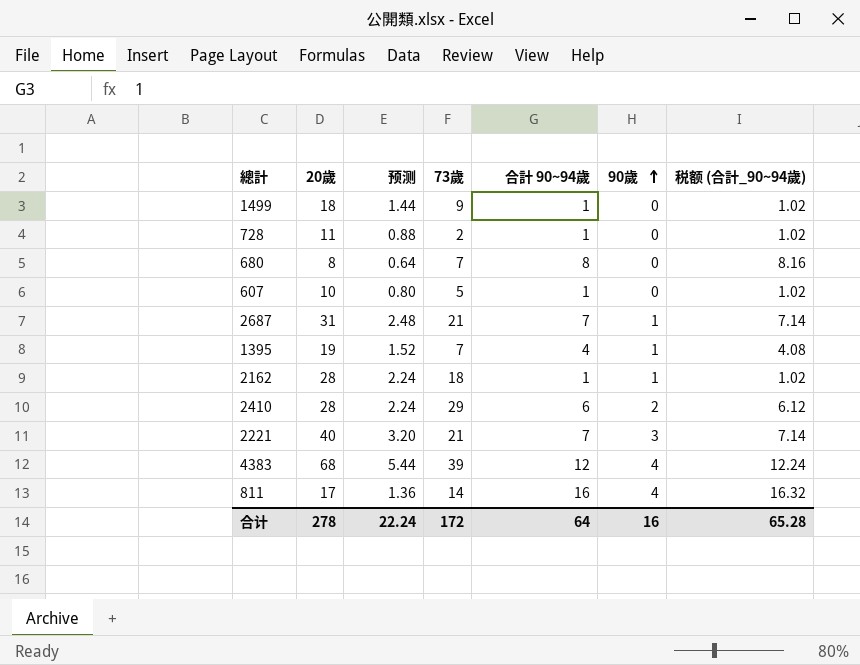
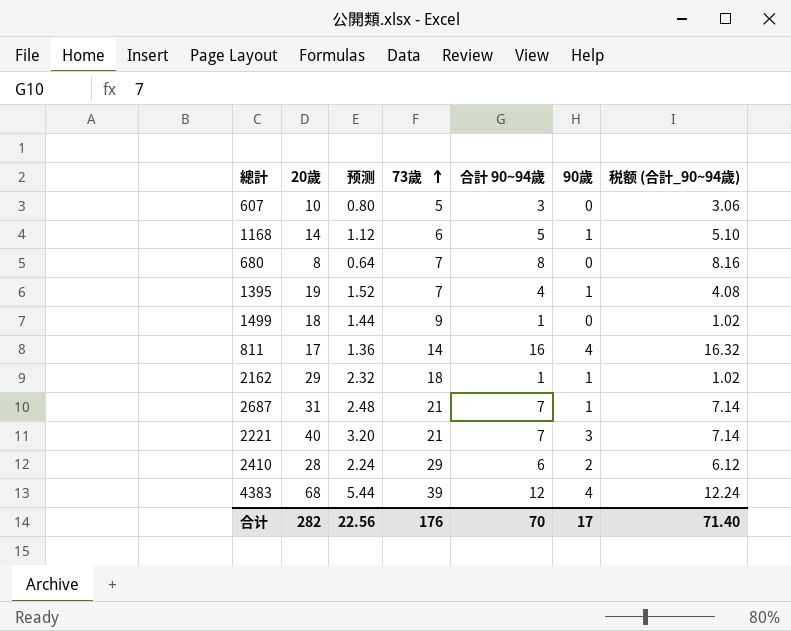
row order: 90歲 ascending -> 73歲 ascending
row 728: 11 | 0.88 | 2 | 1 | 0 | 1.02 -> none
607 | 合計 90~94歲: 1 -> 3
607 | 税额 (合計_90~94歲): 1.02 -> 3.06
row 1168: none -> 14 | 1.12 | 6 | 5 | 1 | 5.10
2162 | 20歲: 28 -> 29
2162 | 预测: 2.24 -> 2.32
合计 | 20歲: 278 -> 282
合计 | 预测: 22.24 -> 22.56
合计 | 73歲: 172 -> 176
合计 | 合計 90~94歲: 64 -> 70
合计 | 90歲: 16 -> 17
合计 | 税额 (合計_90~94歲): 65.28 -> 71.40

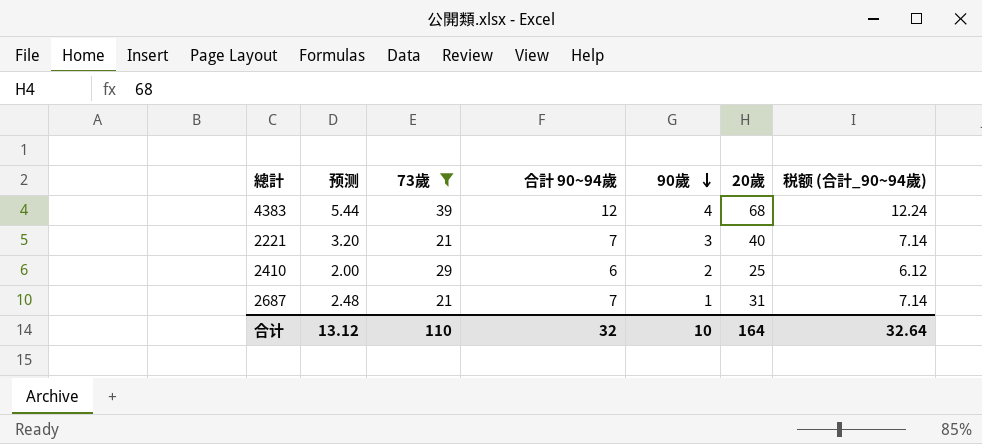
filter: none -> 73歲 >= 21
row order: 73歲 ascending -> 90歲 descending
column 20歲 | position: 2 -> 6
2410 | 预测: 2.24 -> 2.00
2410 | 20歲: 28 -> 25
合计 | 预测: 22.56 -> 13.12
合计 | 73歲: 176 -> 110
合计 | 合計 90~94歲: 70 -> 32
合计 | 90歲: 17 -> 10
合计 | 20歲: 282 -> 164
合计 | 税额 (合計_90~94歲): 71.40 -> 32.64

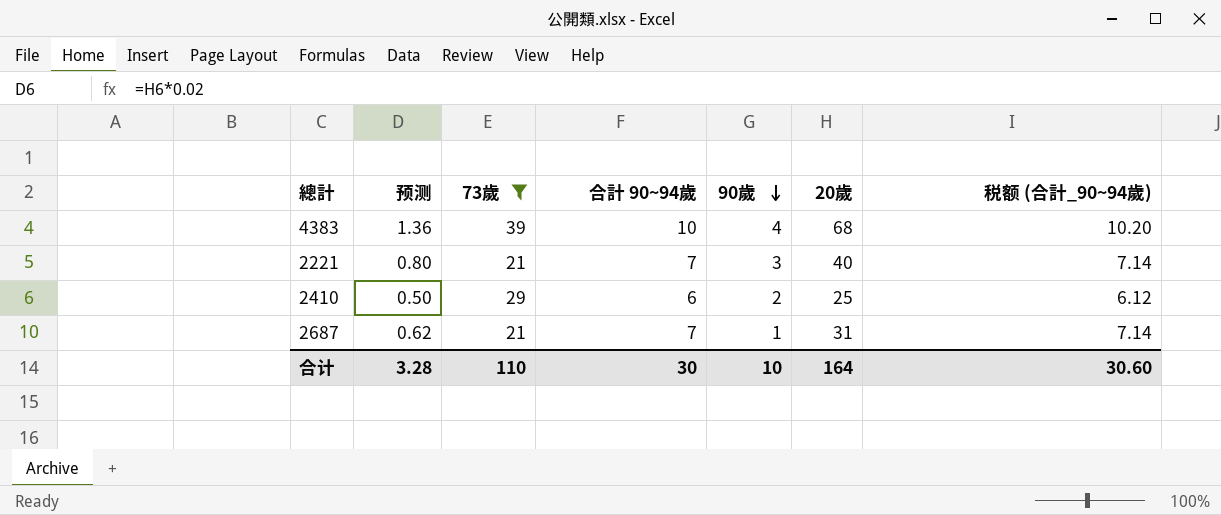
column 预测 | formula: [20歲] * 0.08 -> [20歲] * 0.02
4383 | 合計 90~94歲: 12 -> 10
4383 | 税额 (合計_90~94歲): 12.24 -> 10.20
合计 | 预测: 13.12 -> 3.28
合计 | 合計 90~94歲: 32 -> 30
合计 | 税额 (合計_90~94歲): 32.64 -> 30.60

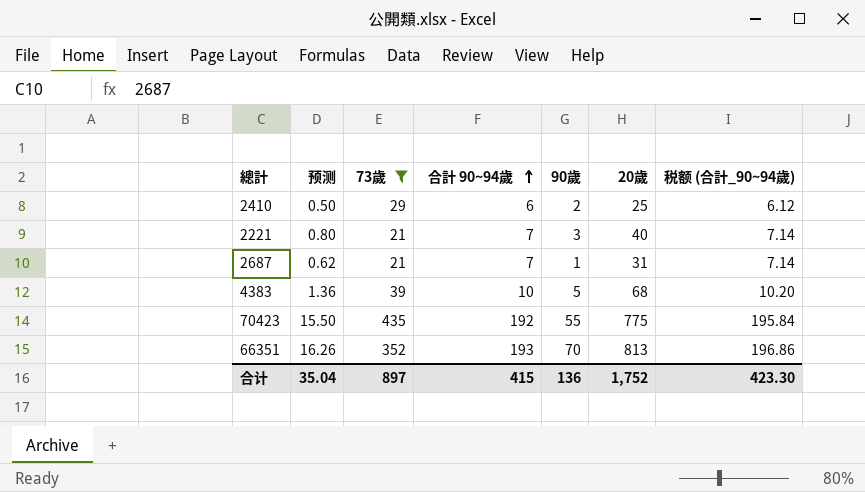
row order: 90歲 descending -> 合計 90~94歲 ascending
4383 | 90歲: 4 -> 5
row 70423: none -> 15.50 | 435 | 192 | 55 | 775 | 195.84
row 66351: none -> 16.26 | 352 | 193 | 70 | 813 | 196.86
合计 | 预测: 3.28 -> 35.04
合计 | 73歲: 110 -> 897
合计 | 合計 90~94歲: 30 -> 415
合计 | 90歲: 10 -> 136
合计 | 20歲: 164 -> 1,752
合计 | 税额 (合計_90~94歲): 30.60 -> 423.30

